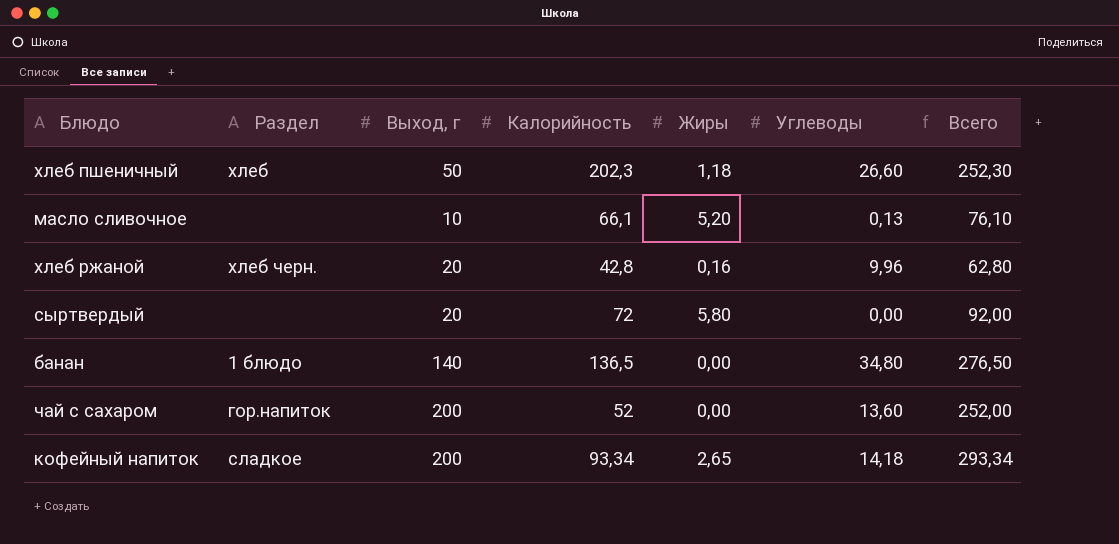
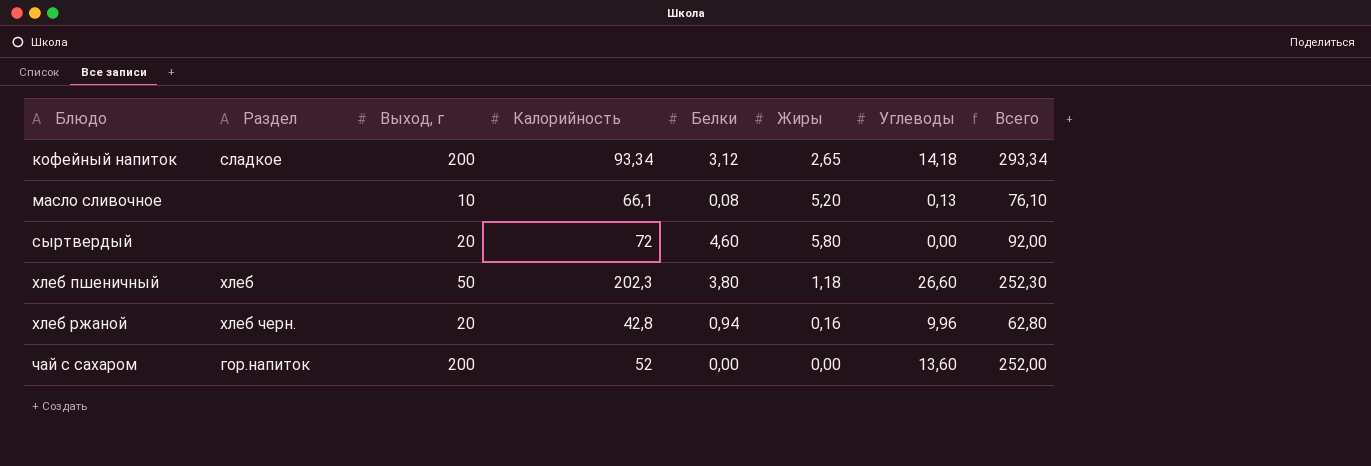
row order: none -> Блюдо ascending
column Белки | position: none -> 5
row банан: 1 блюдо | 140 | 136,5 | 0,00 | 34,80 | 276,50 -> none

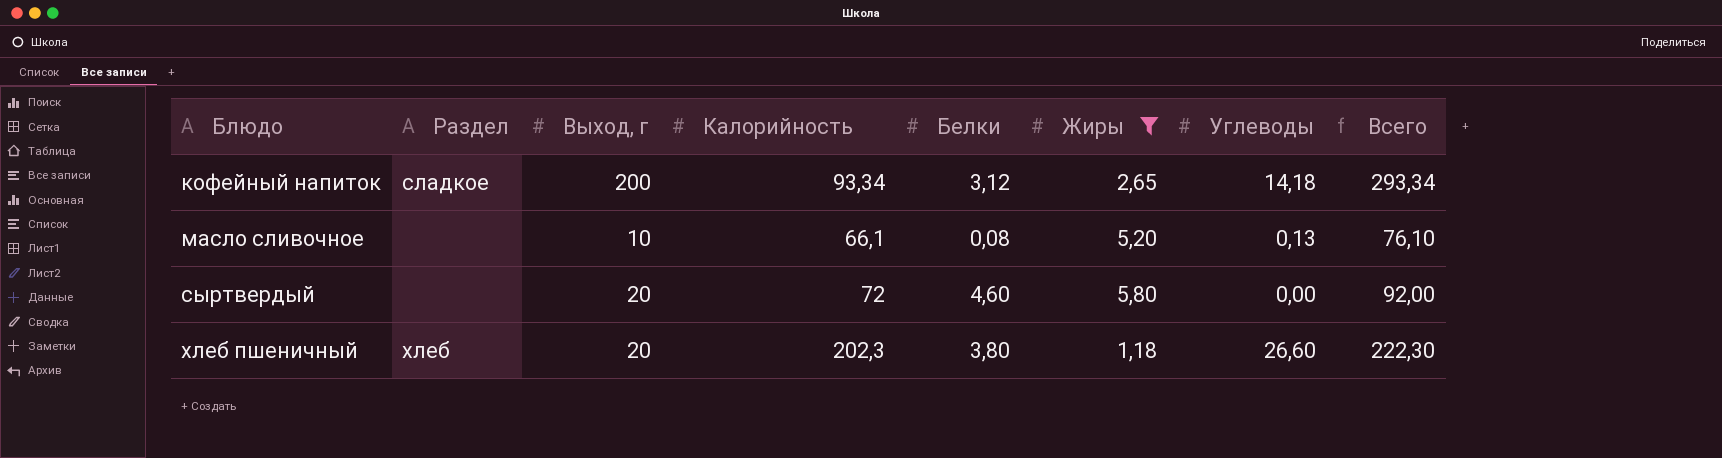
filter: none -> Жиры >= 1,18
хлеб пшеничный | Выход, г: 50 -> 20
хлеб пшеничный | Всего: 252,30 -> 222,30

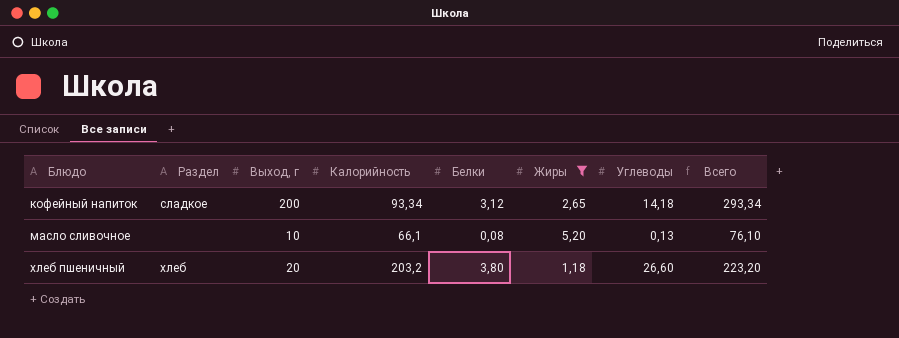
row сыртвердый: none | 20 | 72 | 4,60 | 5,80 | 0,00 | 92,00 -> none
хлеб пшеничный | Калорийность: 202,3 -> 203,2
хлеб пшеничный | Всего: 222,30 -> 223,20

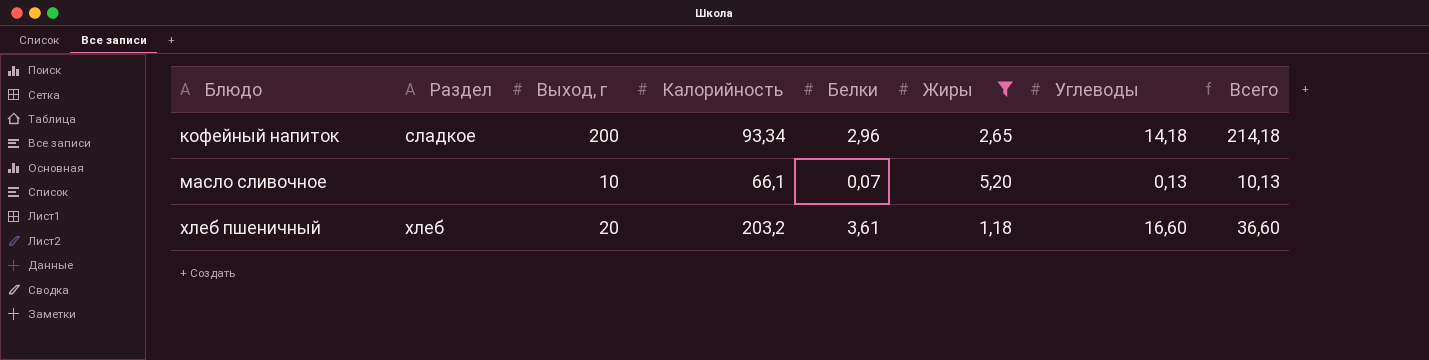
column Всего | formula: [Выход, г] + [Калорийность] -> [Выход, г] + [Углеводы]
кофейный напиток | Белки: 3,12 -> 2,96
масло сливочное | Белки: 0,08 -> 0,07
хлеб пшеничный | Белки: 3,80 -> 3,61
хлеб пшеничный | Углеводы: 26,60 -> 16,60

